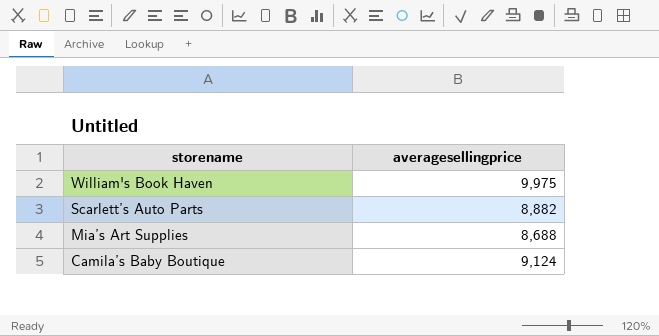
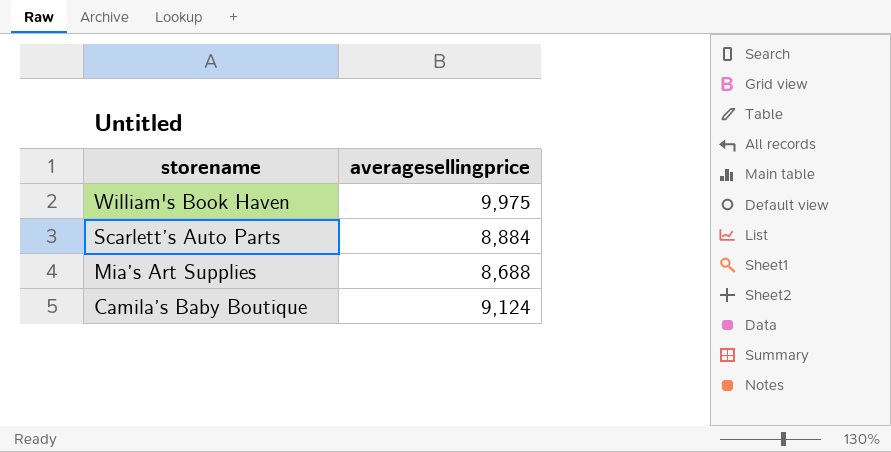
Scarlett’s Auto Parts | averagesellingprice: 8,882 -> 8,884

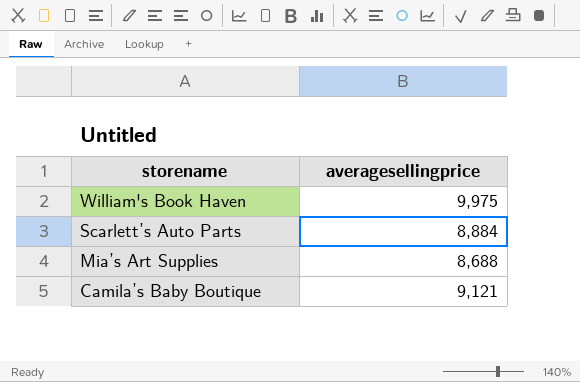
Camila’s Baby Boutique | averagesellingprice: 9,124 -> 9,121

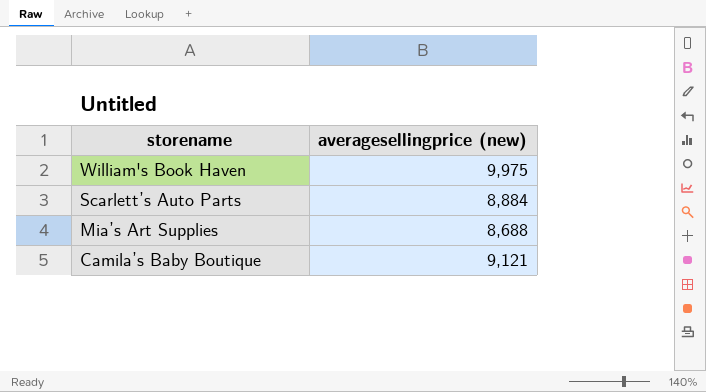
column name: averagesellingprice -> averagesellingprice (new)

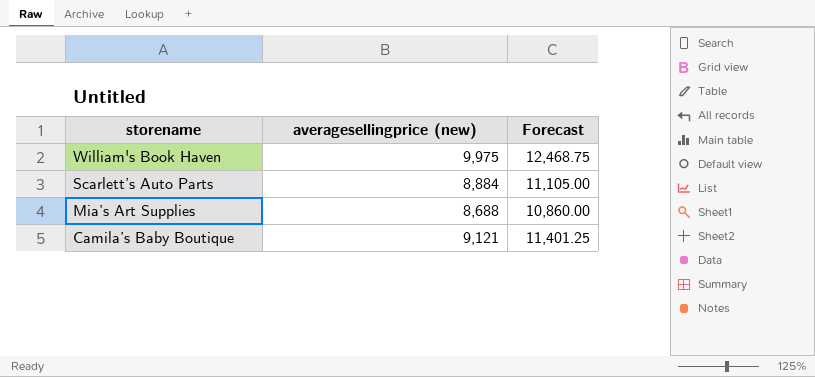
column Forecast | formula: none -> [averagesellingprice (new)] * 1.25

